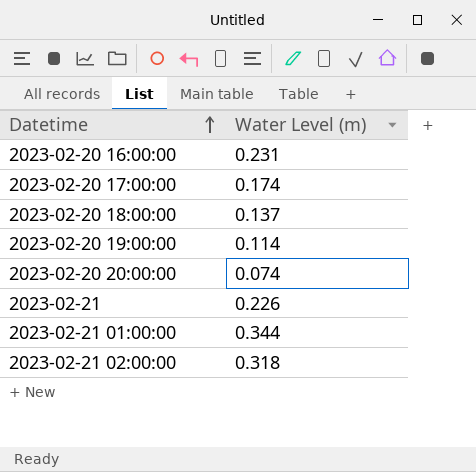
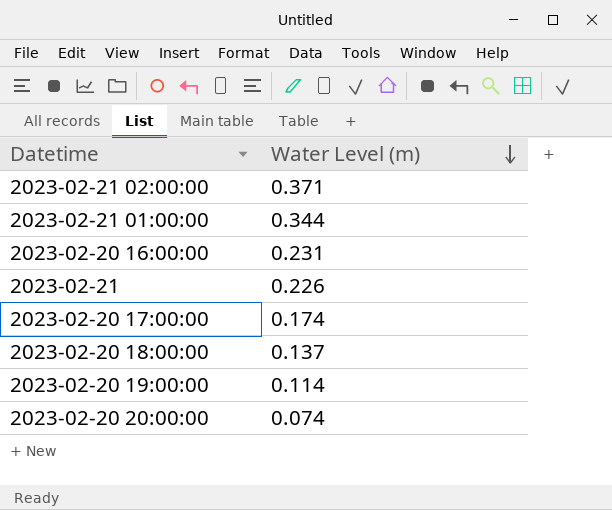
row order: Datetime ascending -> Water Level (m) descending
2023-02-21 02:00:00 | Water Level (m): 0.318 -> 0.371

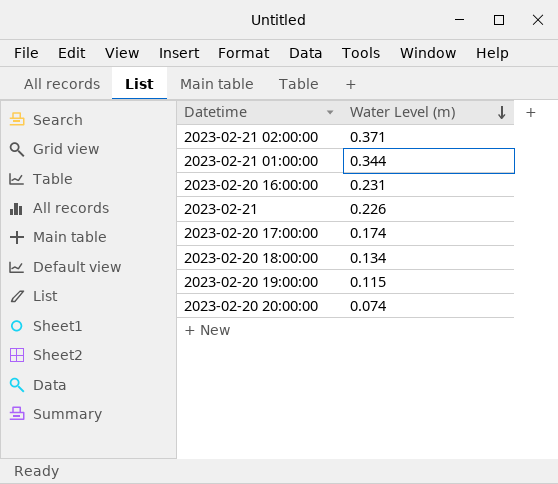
2023-02-20 18:00:00 | Water Level (m): 0.137 -> 0.134
2023-02-20 19:00:00 | Water Level (m): 0.114 -> 0.115

